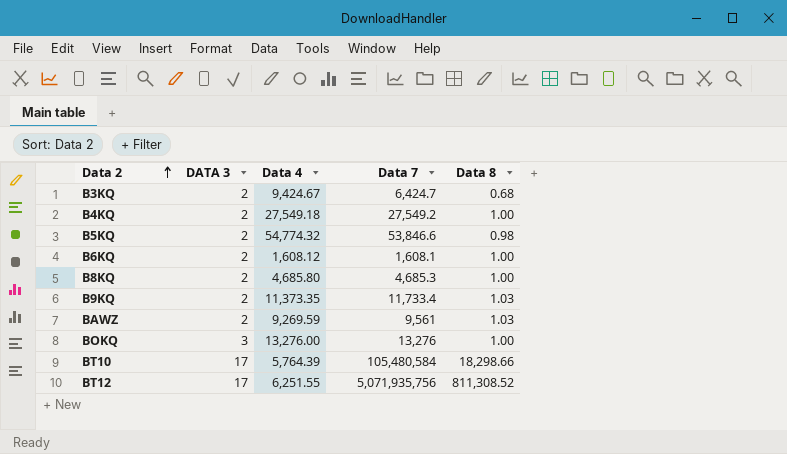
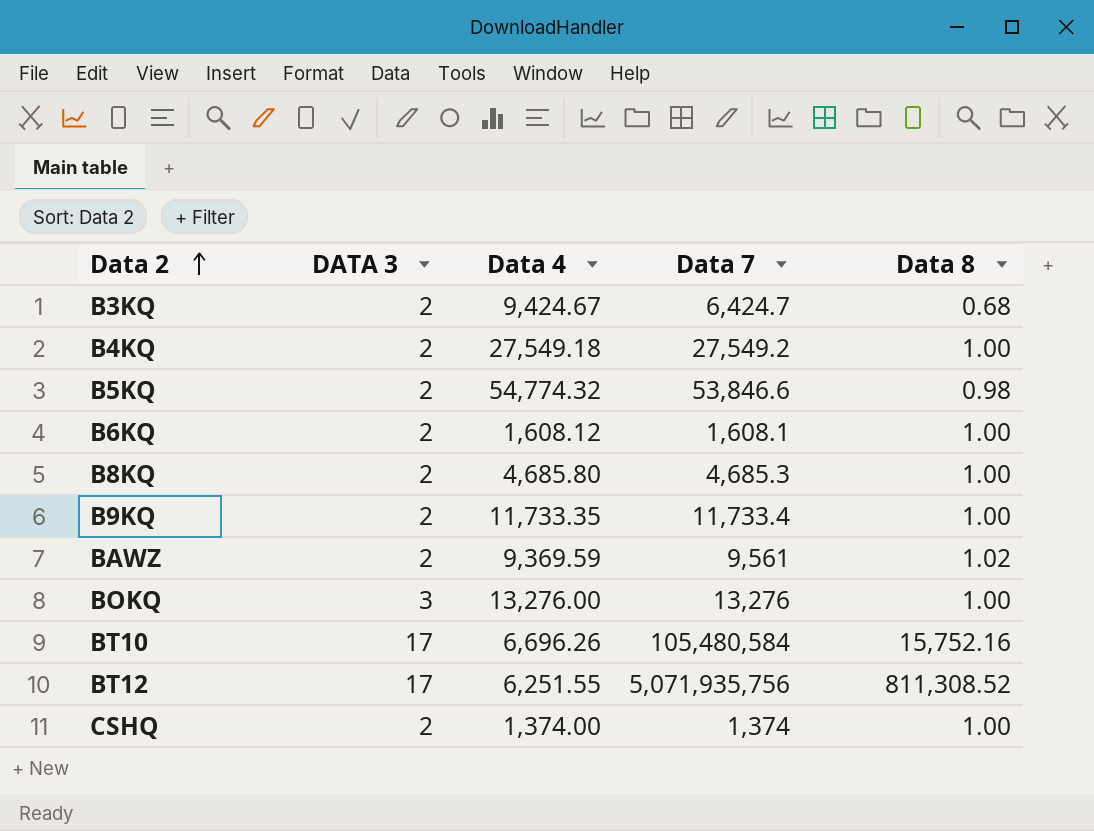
B9KQ | Data 4: 11,373.35 -> 11,733.35
B9KQ | Data 8: 1.03 -> 1.00
BAWZ | Data 4: 9,269.59 -> 9,369.59
BAWZ | Data 8: 1.03 -> 1.02
BT10 | Data 4: 5,764.39 -> 6,696.26
BT10 | Data 8: 18,298.66 -> 15,752.16
row CSHQ: none -> 2 | 1,374.00 | 1,374 | 1.00

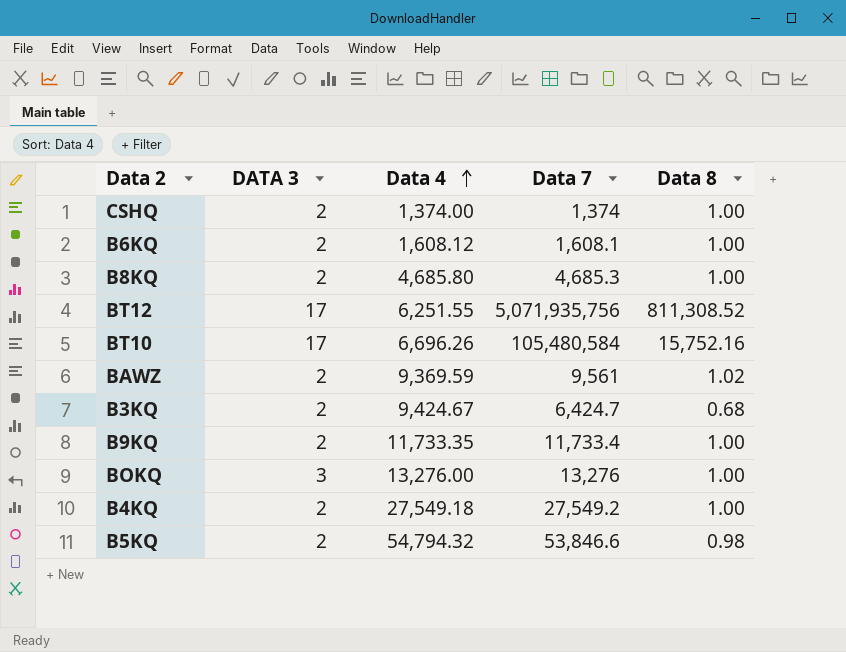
row order: Data 2 ascending -> Data 4 ascending
B5KQ | Data 4: 54,774.32 -> 54,794.32

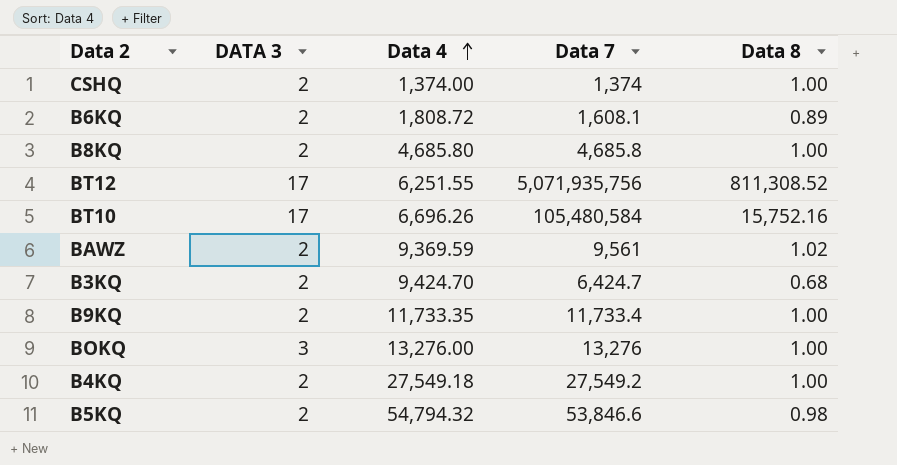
B6KQ | Data 4: 1,608.12 -> 1,808.72
B6KQ | Data 8: 1.00 -> 0.89
B8KQ | Data 7: 4,685.3 -> 4,685.8
B3KQ | Data 4: 9,424.67 -> 9,424.70

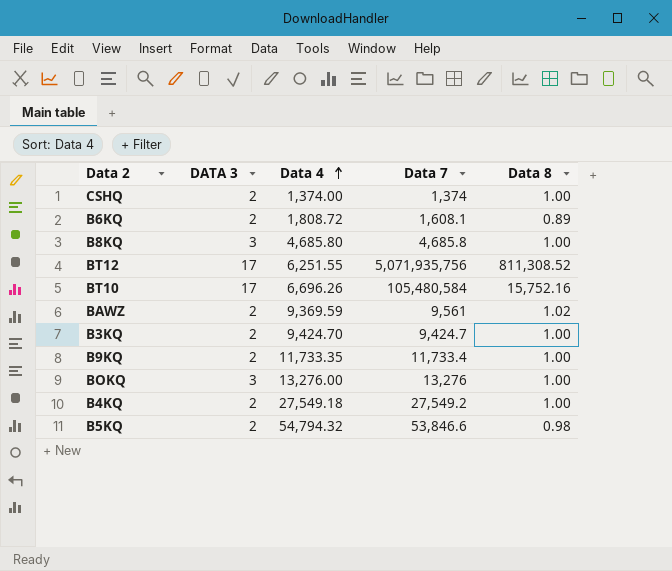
B8KQ | DATA 3: 2 -> 3
B3KQ | Data 7: 6,424.7 -> 9,424.7
B3KQ | Data 8: 0.68 -> 1.00

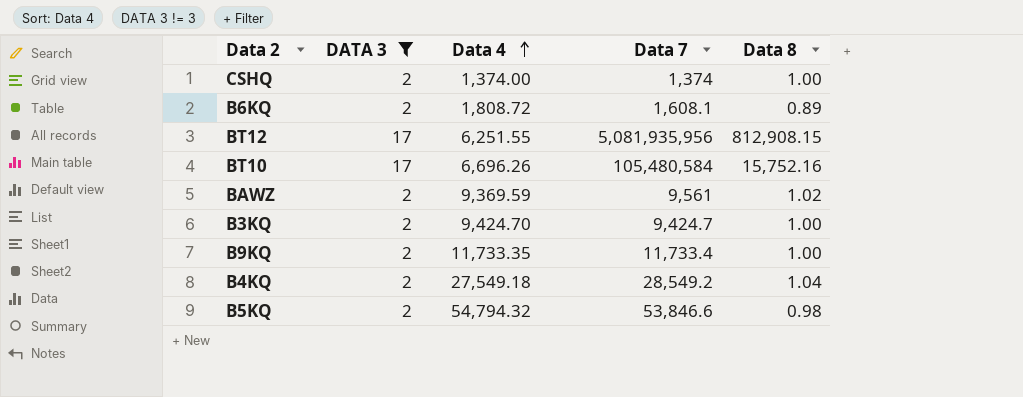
filter: none -> DATA 3 != 3
BT12 | Data 7: 5,071,935,756 -> 5,081,935,956
BT12 | Data 8: 811,308.52 -> 812,908.15
B4KQ | Data 7: 27,549.2 -> 28,549.2
B4KQ | Data 8: 1.00 -> 1.04

